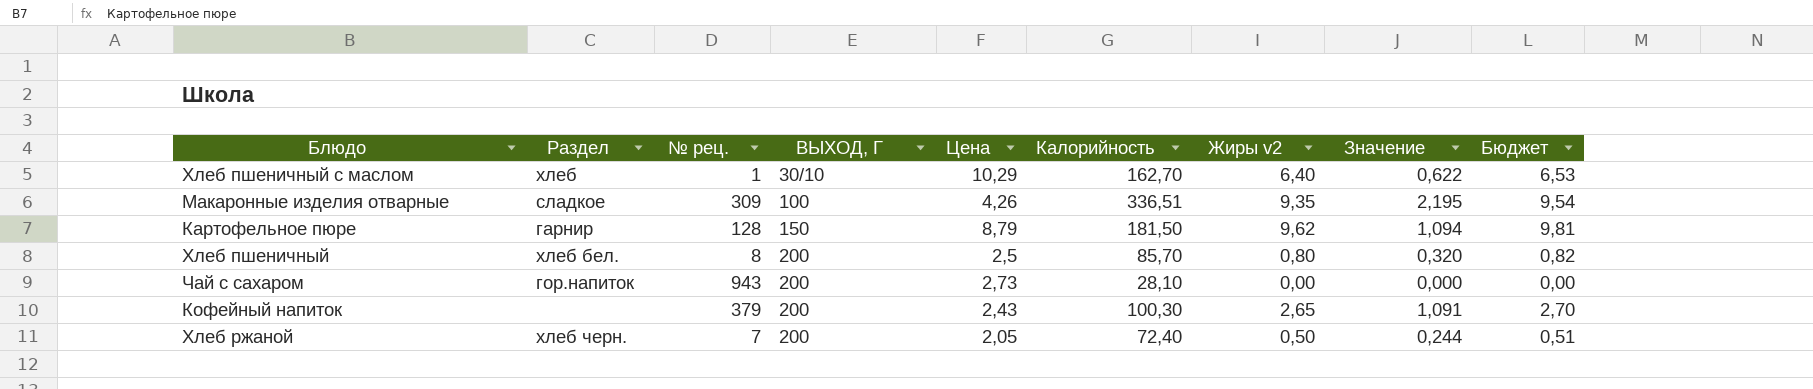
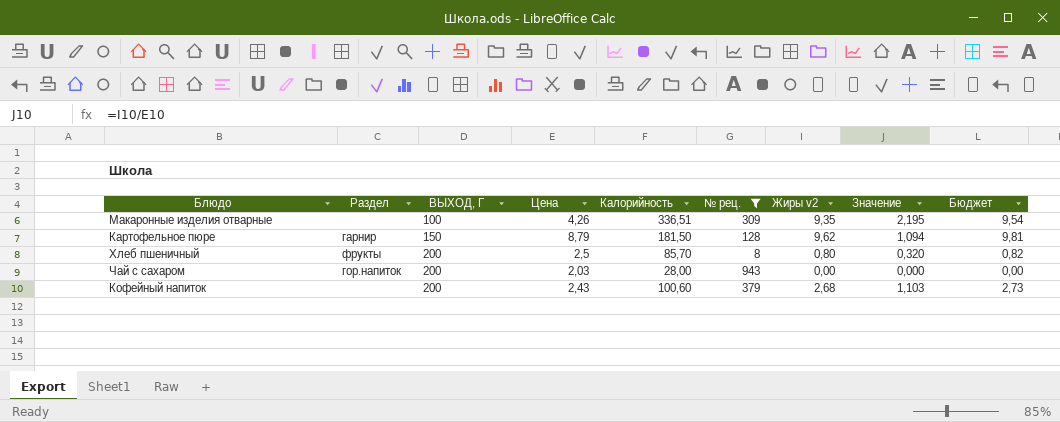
filter: none -> № рец. >= 8
column № рец. | position: 3 -> 6
Макаронные изделия отварные | Раздел: сладкое -> none
Хлеб пшеничный | Раздел: хлеб бел. -> фрукты
Чай с сахаром | Цена: 2,73 -> 2,03
Чай с сахаром | Калорийность: 28,10 -> 28,00
Кофейный напиток | Калорийность: 100,30 -> 100,60
Кофейный напиток | Жиры v2: 2,65 -> 2,68
Кофейный напиток | Значение: 1,091 -> 1,103
Кофейный напиток | Бюджет: 2,70 -> 2,73

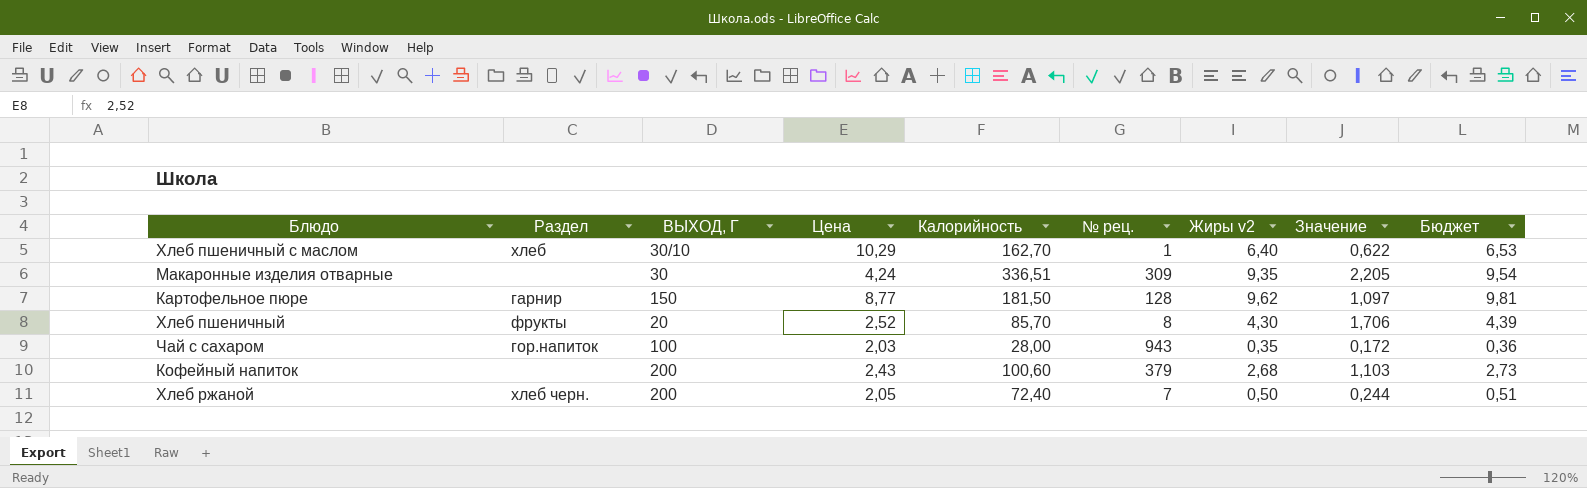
filter: № рец. >= 8 -> none
Макаронные изделия отварные | ВЫХОД, Г: 100 -> 30
Макаронные изделия отварные | Цена: 4,26 -> 4,24
Макаронные изделия отварные | Значение: 2,195 -> 2,205
Картофельное пюре | Цена: 8,79 -> 8,77
Картофельное пюре | Значение: 1,094 -> 1,097
Хлеб пшеничный | ВЫХОД, Г: 200 -> 20
Хлеб пшеничный | Цена: 2,5 -> 2,52
Хлеб пшеничный | Жиры v2: 0,80 -> 4,30
Хлеб пшеничный | Значение: 0,320 -> 1,706
Хлеб пшеничный | Бюджет: 0,82 -> 4,39
Чай с сахаром | ВЫХОД, Г: 200 -> 100
Чай с сахаром | Жиры v2: 0,00 -> 0,35
Чай с сахаром | Значение: 0,000 -> 0,172
Чай с сахаром | Бюджет: 0,00 -> 0,36

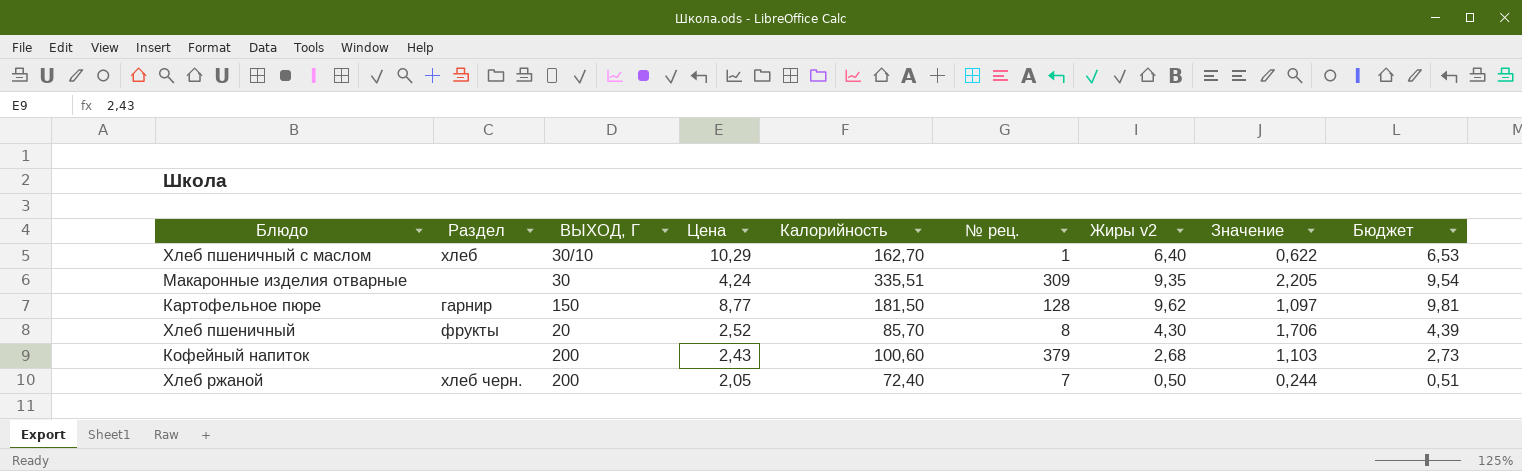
row Чай с сахаром: гор.напиток | 100 | 2,03 | 28,00 | 943 | 0,35 | 0,172 | 0,36 -> none
Макаронные изделия отварные | Калорийность: 336,51 -> 335,51

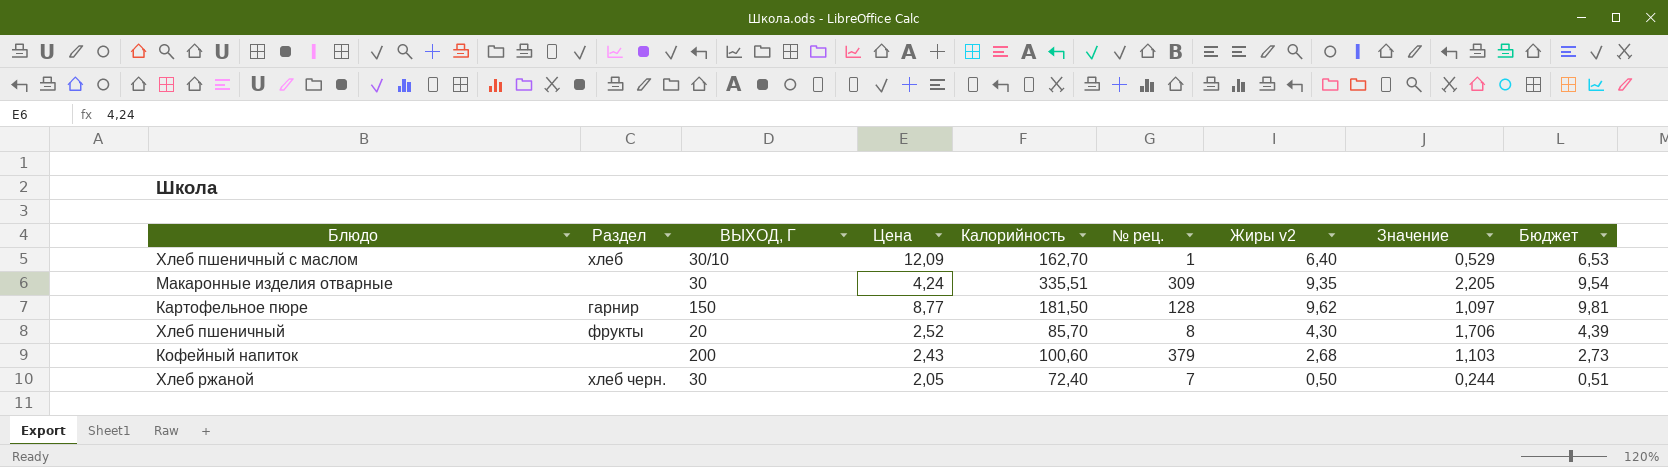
Хлеб пшеничный с маслом | Цена: 10,29 -> 12,09
Хлеб пшеничный с маслом | Значение: 0,622 -> 0,529
Хлеб ржаной | ВЫХОД, Г: 200 -> 30

